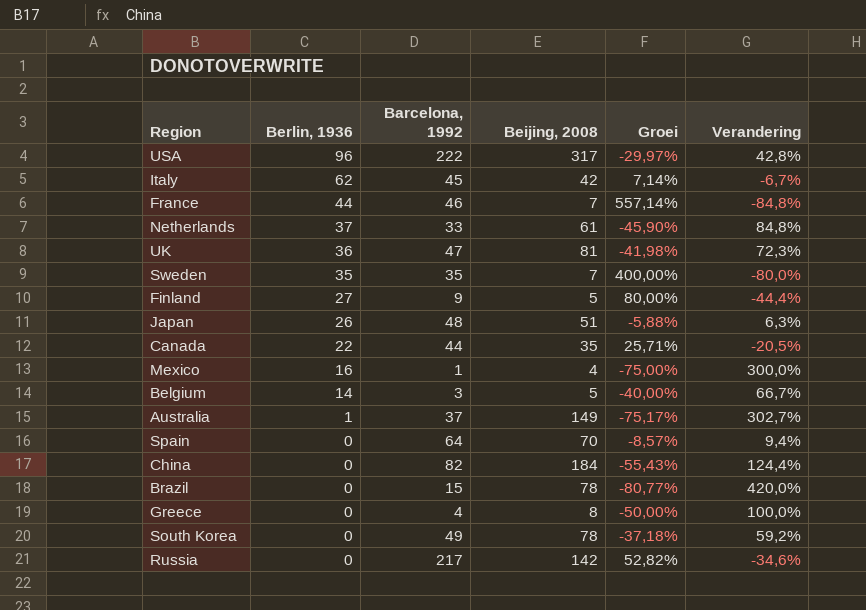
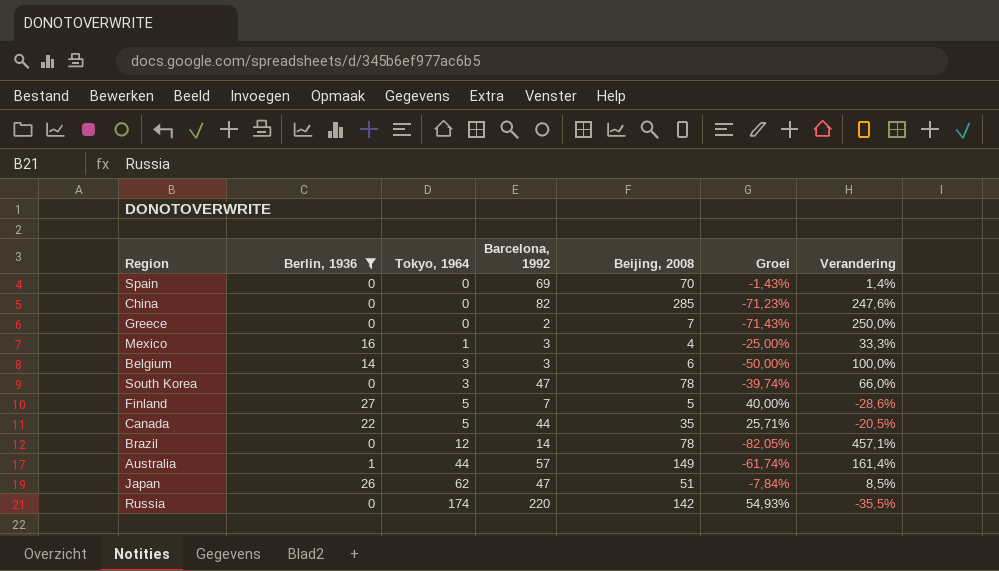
filter: none -> Berlin, 1936 <= 27
row order: Berlin, 1936 descending -> Tokyo, 1964 ascending
column Tokyo, 1964 | position: none -> 3
Spain | Barcelona, 1992: 64 -> 69
Spain | Groei: -8,57% -> -1,43%
Spain | Verandering: 9,4% -> 1,4%
China | Beijing, 2008: 184 -> 285
China | Groei: -55,43% -> -71,23%
China | Verandering: 124,4% -> 247,6%
Greece | Barcelona, 1992: 4 -> 2
Greece | Beijing, 2008: 8 -> 7
Greece | Groei: -50,00% -> -71,43%
Greece | Verandering: 100,0% -> 250,0%
Mexico | Barcelona, 1992: 1 -> 3
Mexico | Groei: -75,00% -> -25,00%
Mexico | Verandering: 300,0% -> 33,3%
Belgium | Beijing, 2008: 5 -> 6
Belgium | Groei: -40,00% -> -50,00%
Belgium | Verandering: 66,7% -> 100,0%
South Korea | Barcelona, 1992: 49 -> 47
South Korea | Groei: -37,18% -> -39,74%
South Korea | Verandering: 59,2% -> 66,0%
Finland | Barcelona, 1992: 9 -> 7
Finland | Groei: 80,00% -> 40,00%
Finland | Verandering: -44,4% -> -28,6%
Brazil | Barcelona, 1992: 15 -> 14
Brazil | Groei: -80,77% -> -82,05%
Brazil | Verandering: 420,0% -> 457,1%
Australia | Barcelona, 1992: 37 -> 57
Australia | Groei: -75,17% -> -61,74%
Australia | Verandering: 302,7% -> 161,4%
Japan | Barcelona, 1992: 48 -> 47
Japan | Groei: -5,88% -> -7,84%
Japan | Verandering: 6,3% -> 8,5%
Russia | Barcelona, 1992: 217 -> 220
Russia | Groei: 52,82% -> 54,93%
Russia | Verandering: -34,6% -> -35,5%

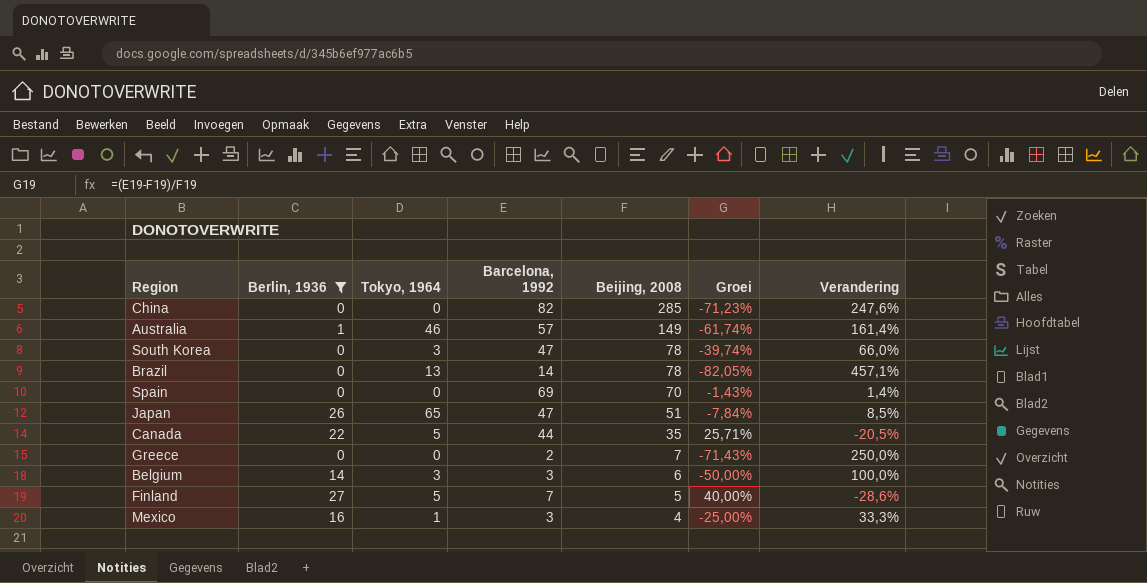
row order: Tokyo, 1964 ascending -> Beijing, 2008 descending
row Russia: 0 | 174 | 220 | 142 | 54,93% | -35,5% -> none
Australia | Tokyo, 1964: 44 -> 46
Brazil | Tokyo, 1964: 12 -> 13
Japan | Tokyo, 1964: 62 -> 65

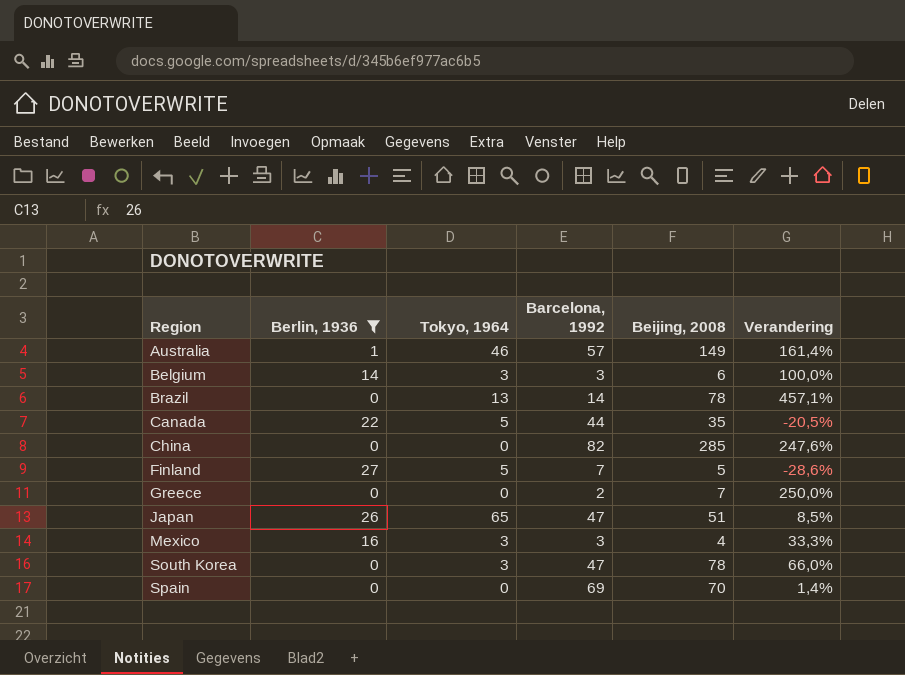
row order: Beijing, 2008 descending -> Region ascending
column Groei | formula: ([Barcelona, 1992] - [Beijing, 2008]) / [Beijing, 2008] -> none
Mexico | Tokyo, 1964: 1 -> 3

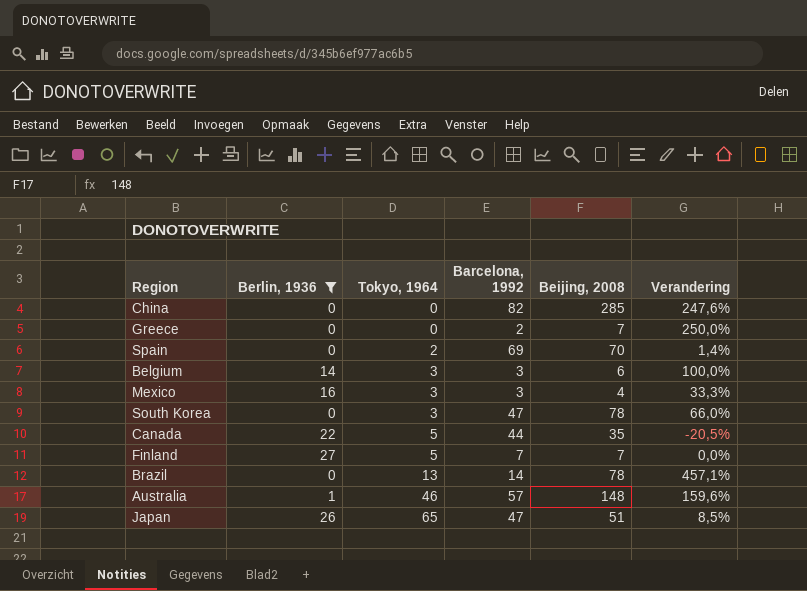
row order: Region ascending -> Tokyo, 1964 ascending
Spain | Tokyo, 1964: 0 -> 2
Finland | Beijing, 2008: 5 -> 7
Finland | Verandering: -28,6% -> 0,0%
Australia | Beijing, 2008: 149 -> 148
Australia | Verandering: 161,4% -> 159,6%

